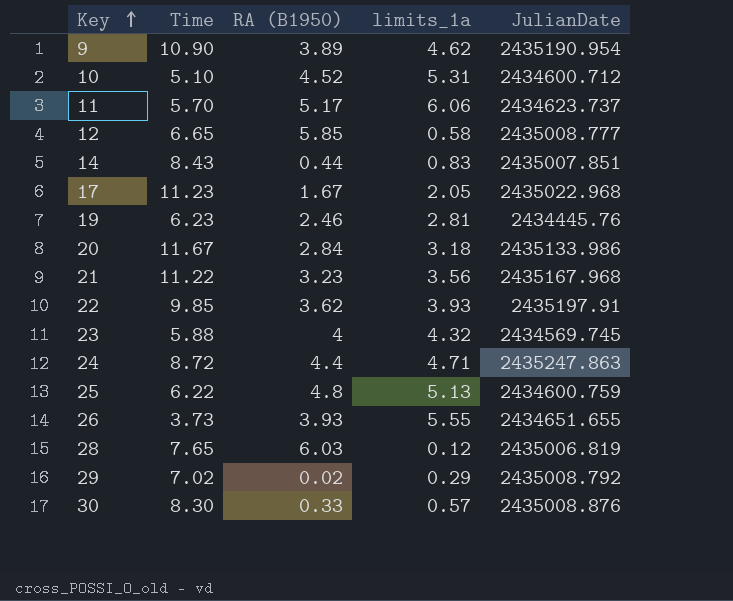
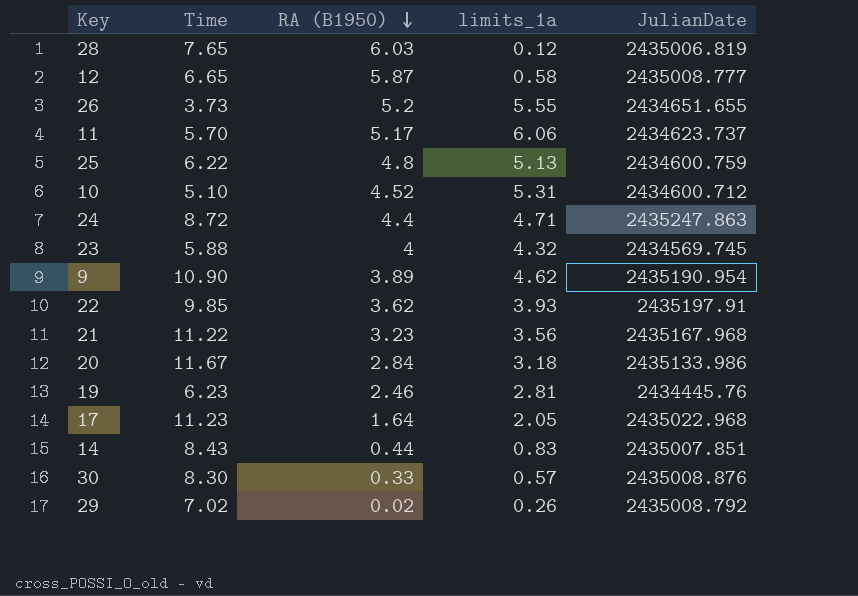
row order: Key ascending -> RA (B1950) descending
12 | RA (B1950): 5.85 -> 5.87
26 | RA (B1950): 3.93 -> 5.2
17 | RA (B1950): 1.67 -> 1.64
29 | limits_1a: 0.29 -> 0.26

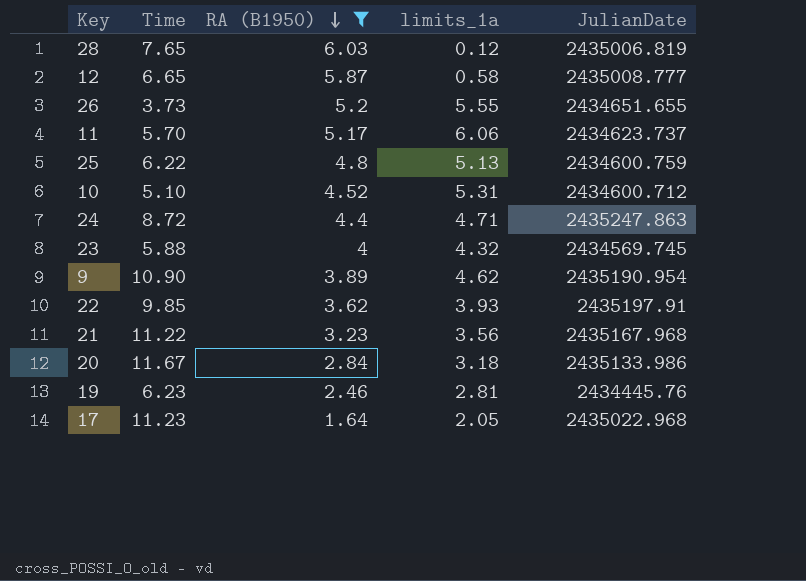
filter: none -> RA (B1950) >= 1.64

